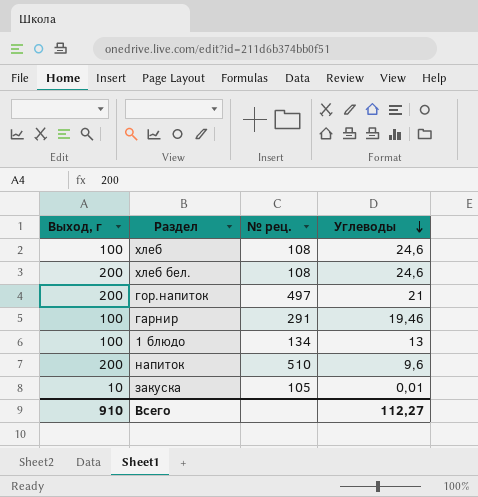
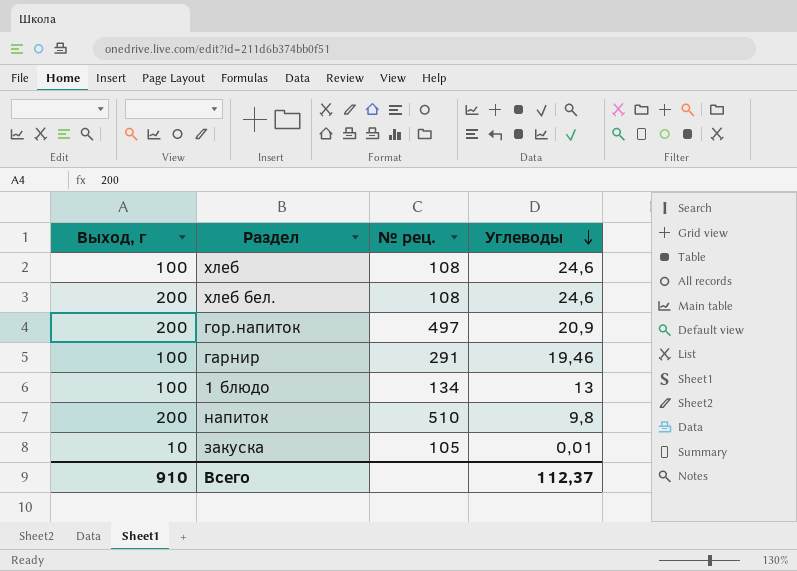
гор.напиток | Углеводы: 21 -> 20,9
напиток | Углеводы: 9,6 -> 9,8
Всего | Углеводы: 112,27 -> 112,37

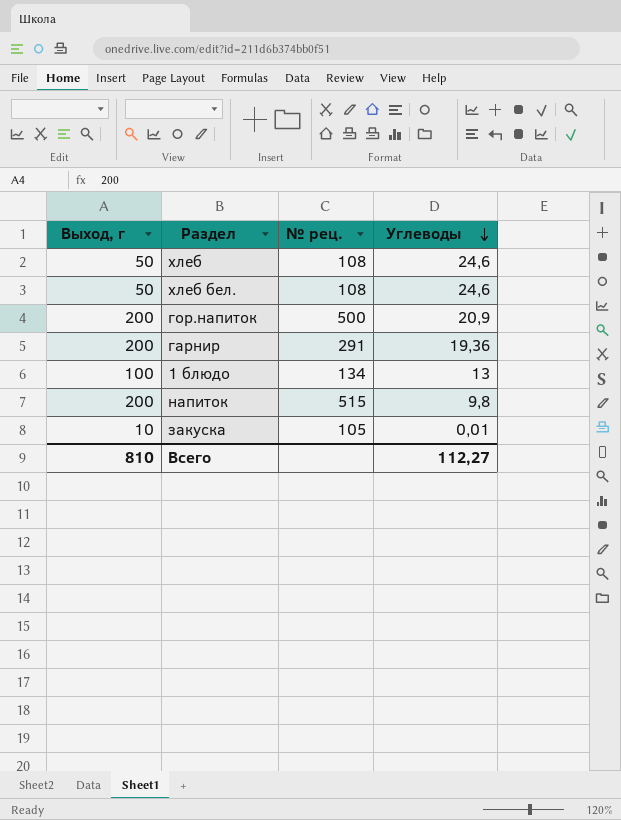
хлеб | Выход, г: 100 -> 50
хлеб бел. | Выход, г: 200 -> 50
гор.напиток | № рец.: 497 -> 500
гарнир | Выход, г: 100 -> 200
гарнир | Углеводы: 19,46 -> 19,36
напиток | № рец.: 510 -> 515
Всего | Выход, г: 910 -> 810
Всего | Углеводы: 112,37 -> 112,27

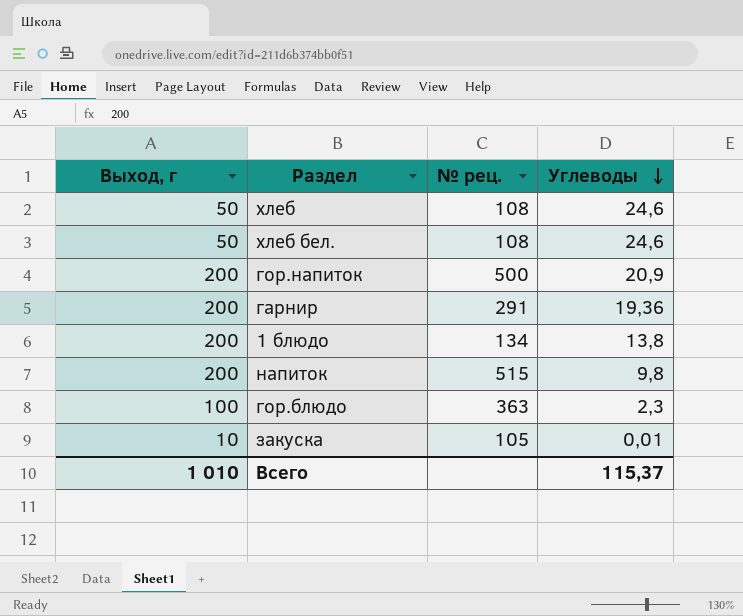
1 блюдо | Выход, г: 100 -> 200
1 блюдо | Углеводы: 13 -> 13,8
row гор.блюдо: none -> 100 | 363 | 2,3
Всего | Выход, г: 810 -> 1 010
Всего | Углеводы: 112,27 -> 115,37

